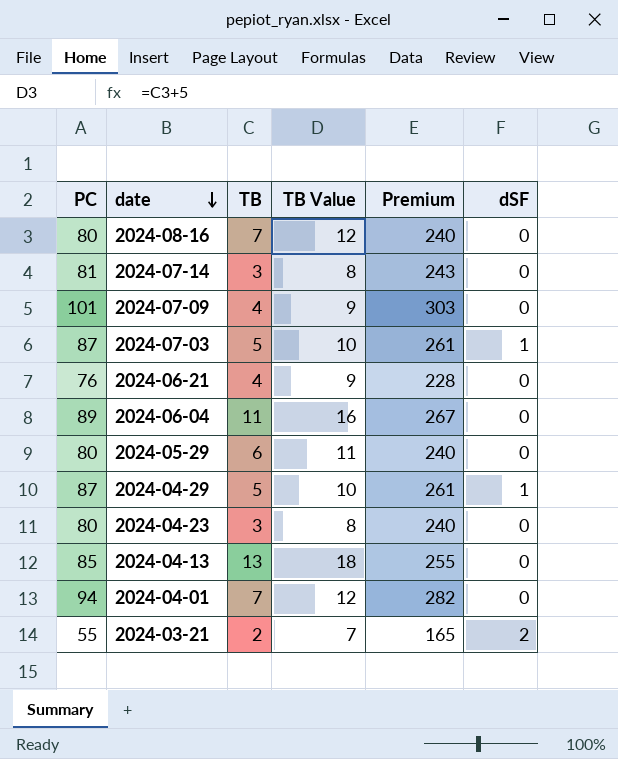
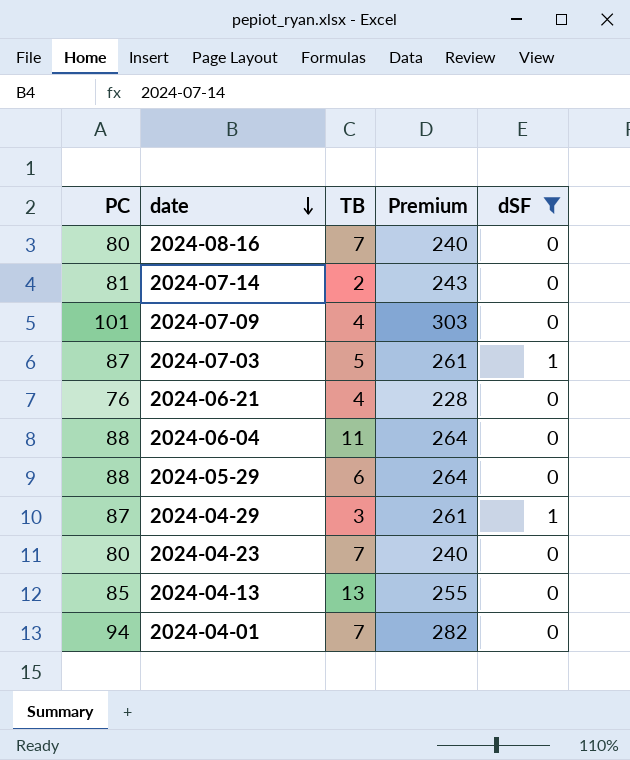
filter: none -> dSF != 2
column TB Value | formula: [TB] + 5 -> none
2024-07-14 | TB: 3 -> 2
2024-06-04 | PC: 89 -> 88
2024-06-04 | Premium: 267 -> 264
2024-05-29 | PC: 80 -> 88
2024-05-29 | Premium: 240 -> 264
2024-04-29 | TB: 5 -> 3
2024-04-23 | TB: 3 -> 7

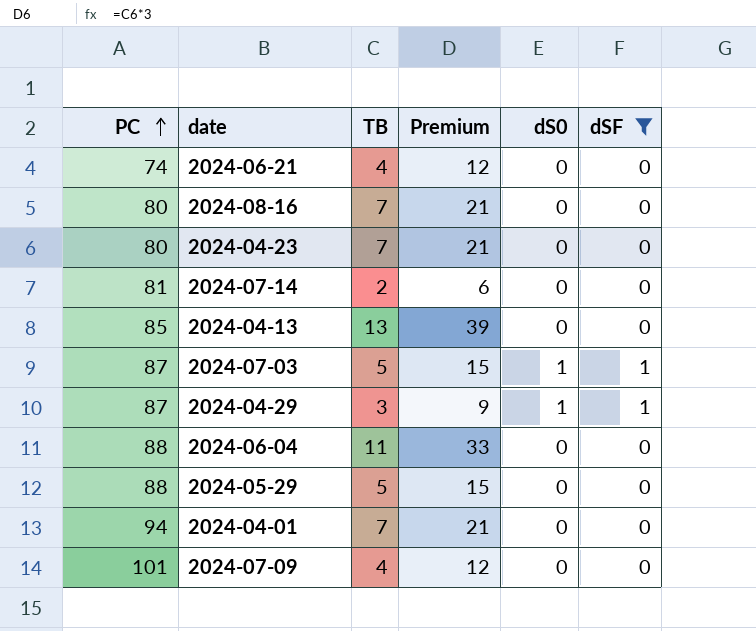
row order: date descending -> PC ascending
column Premium | formula: [PC] * 3 -> [TB] * 3
column dS0 | position: none -> 5
2024-06-21 | PC: 76 -> 74
2024-05-29 | TB: 6 -> 5

